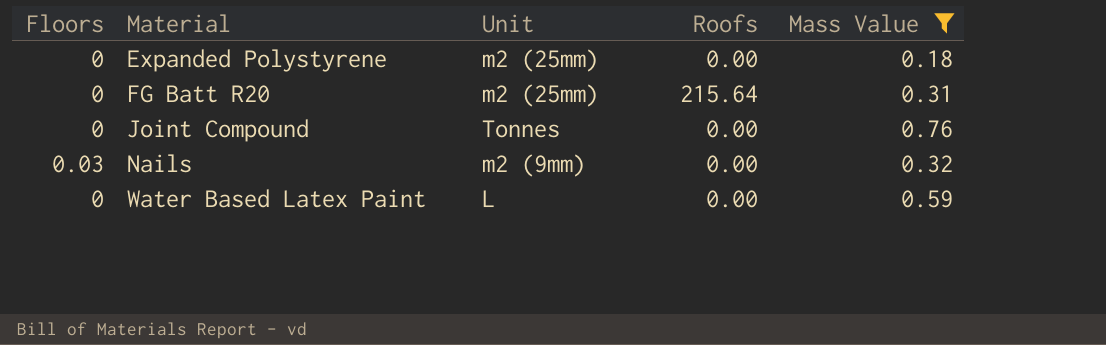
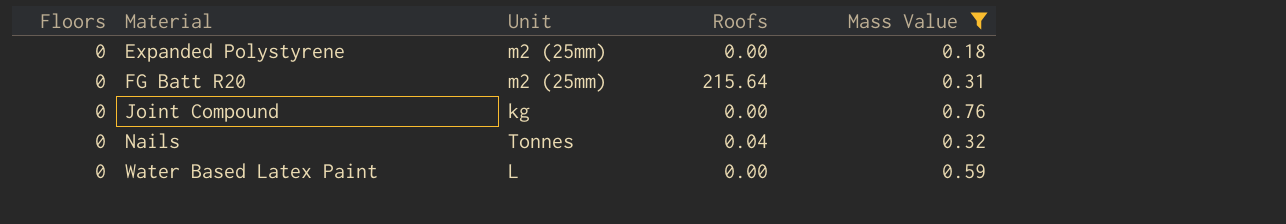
Joint Compound | Unit: Tonnes -> kg
Nails | Floors: 0.03 -> 0
Nails | Unit: m2 (9mm) -> Tonnes
Nails | Roofs: 0.00 -> 0.04

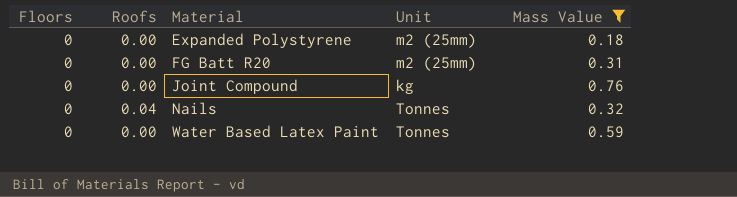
column Roofs | position: 4 -> 2
FG Batt R20 | Roofs: 215.64 -> 0.00
Water Based Latex Paint | Unit: L -> Tonnes

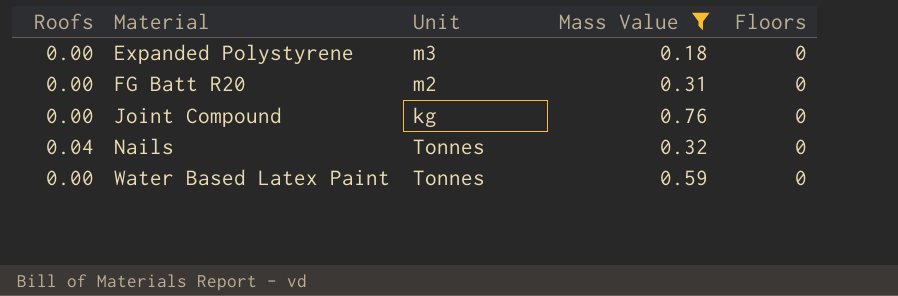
column Floors | position: 1 -> 5
Expanded Polystyrene | Unit: m2 (25mm) -> m3
FG Batt R20 | Unit: m2 (25mm) -> m2

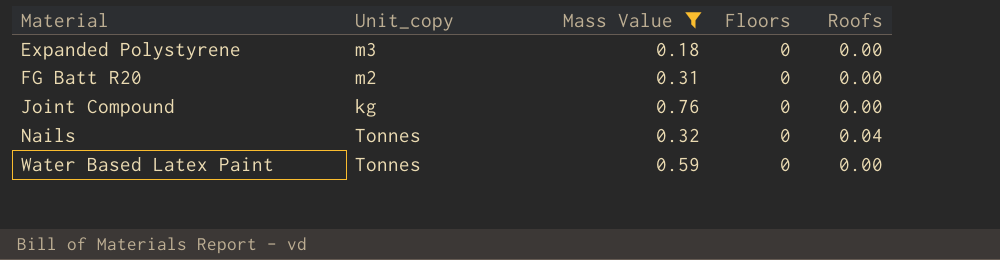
column name: Unit -> Unit_copy
column Roofs | position: 1 -> 5

